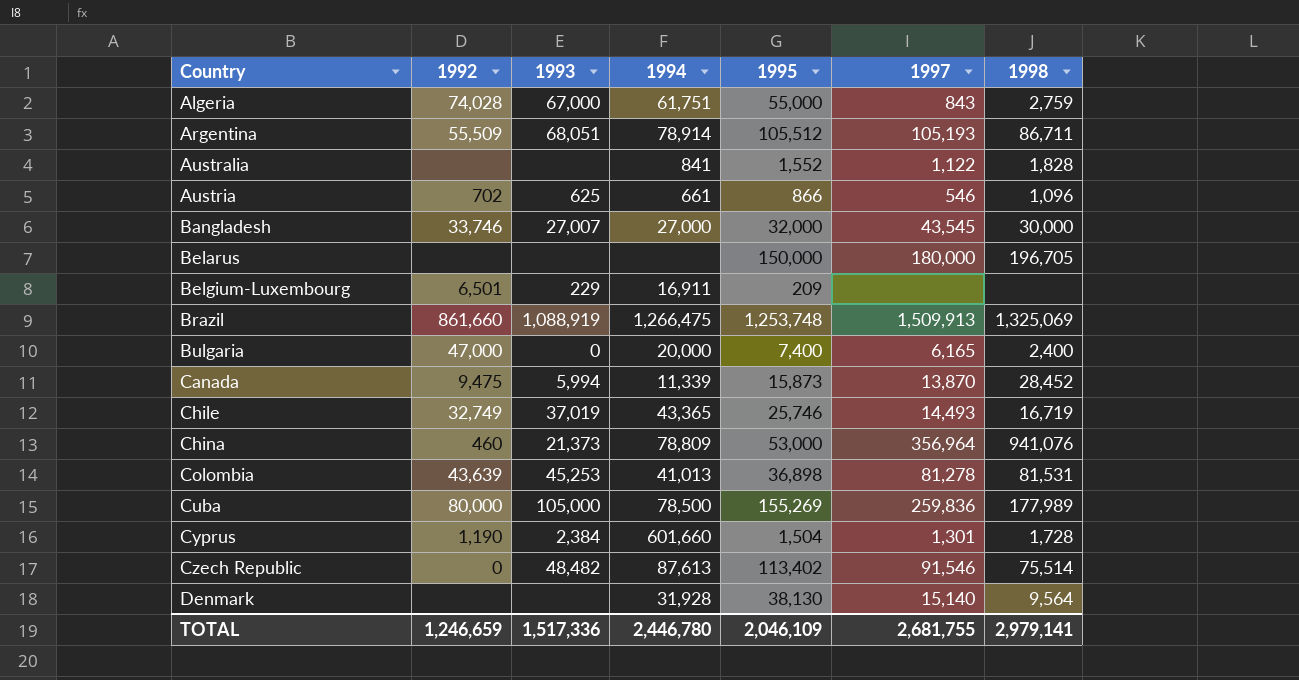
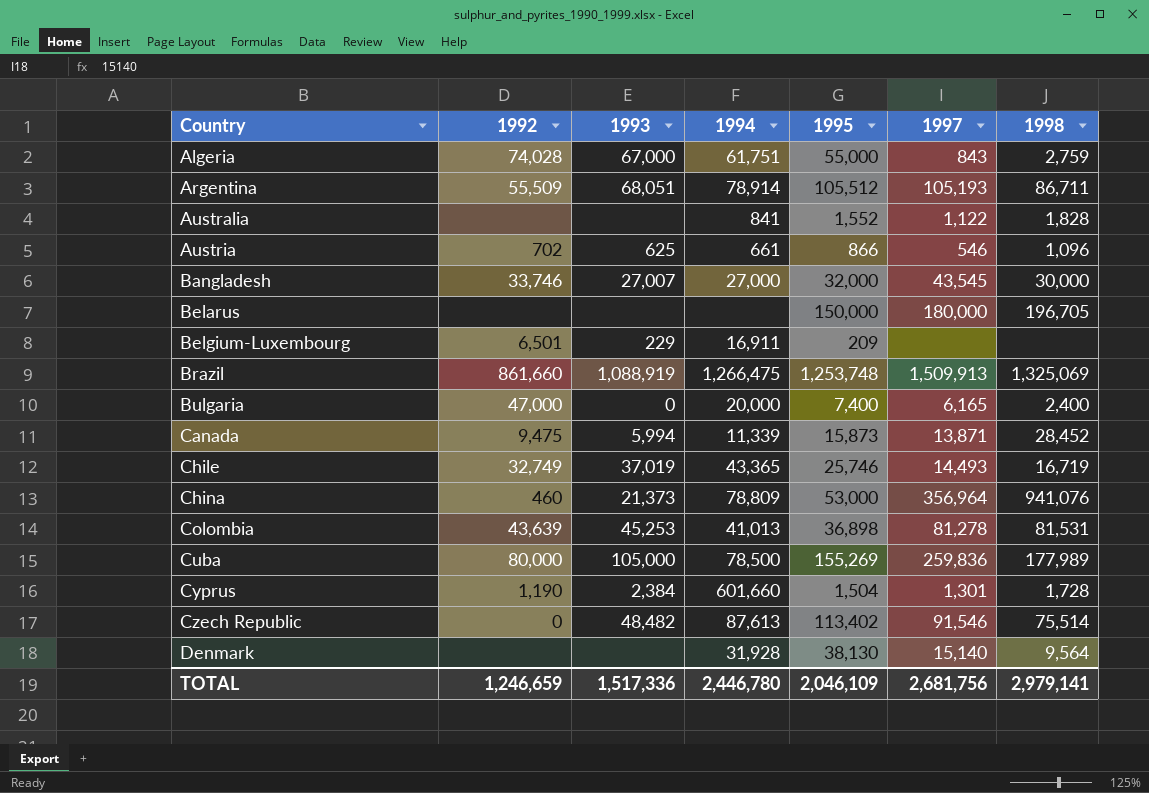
Canada | 1997: 13,870 -> 13,871
TOTAL | 1997: 2,681,755 -> 2,681,756

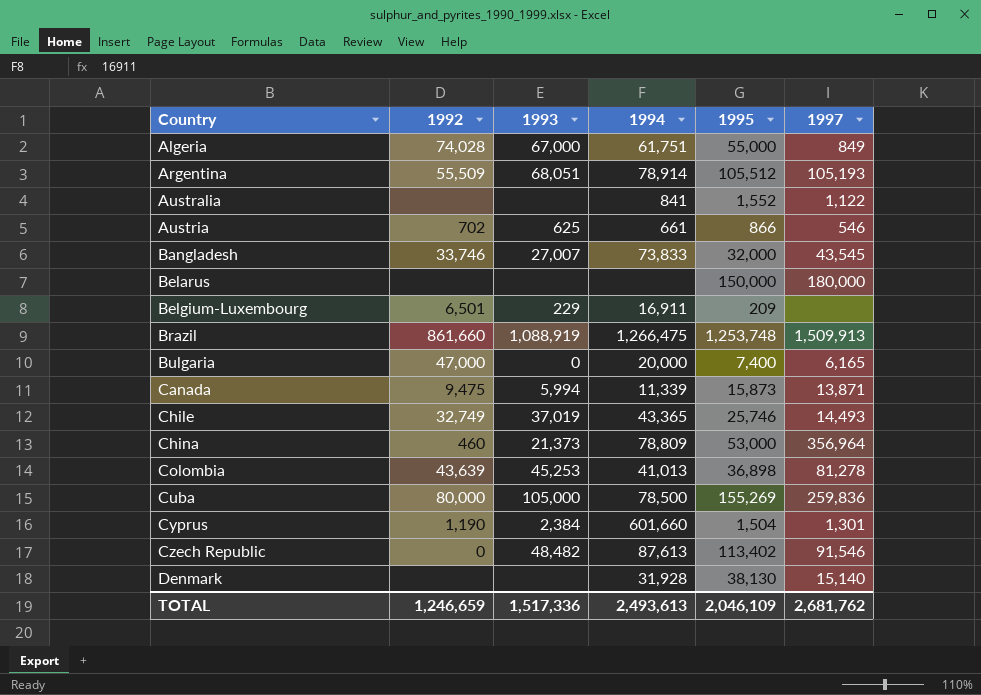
column 1998 | position: 7 -> none
Algeria | 1997: 843 -> 849
Bangladesh | 1994: 27,000 -> 73,833
TOTAL | 1994: 2,446,780 -> 2,493,613
TOTAL | 1997: 2,681,756 -> 2,681,762

